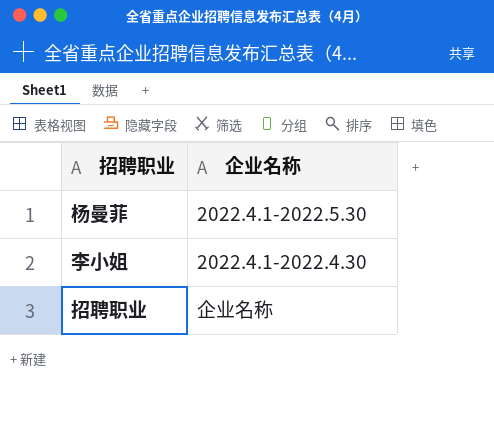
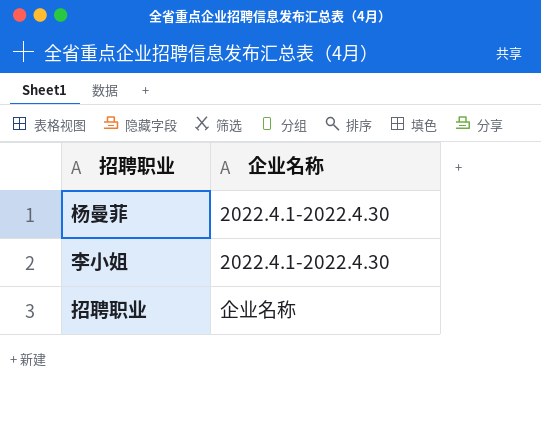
杨曼菲 | 企业名称: 2022.4.1-2022.5.30 -> 2022.4.1-2022.4.30

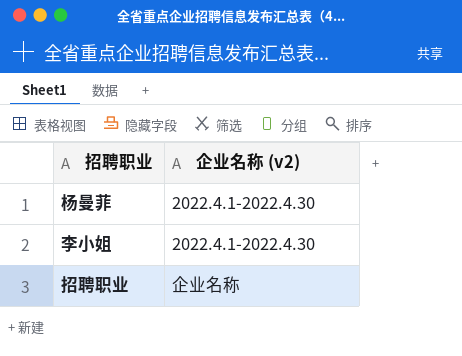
column name: 企业名称 -> 企业名称 (v2)

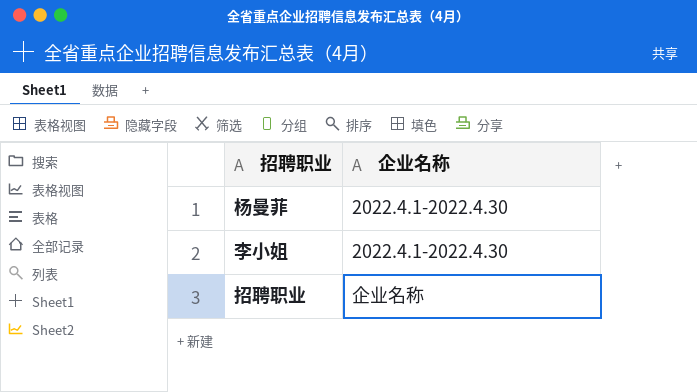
column name: 企业名称 (v2) -> 企业名称

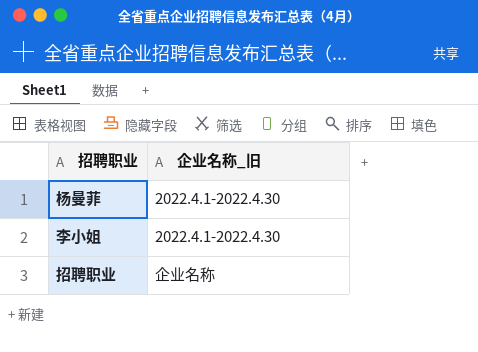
column name: 企业名称 -> 企业名称_旧

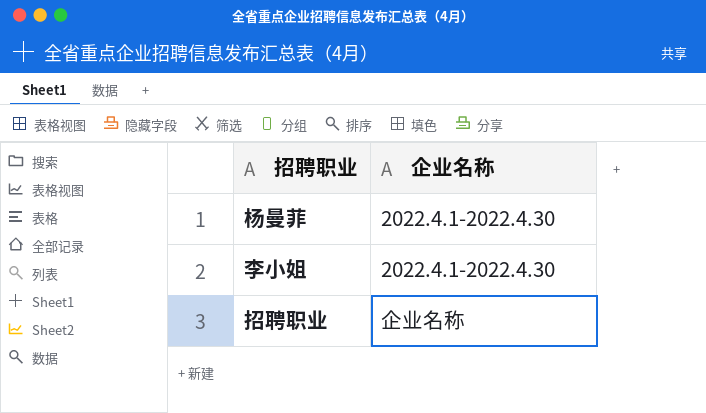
column name: 企业名称_旧 -> 企业名称

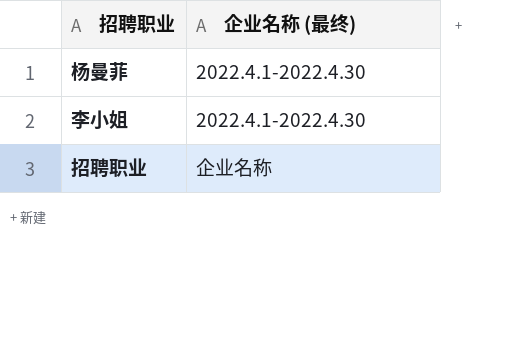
column name: 企业名称 -> 企业名称 (最终)

